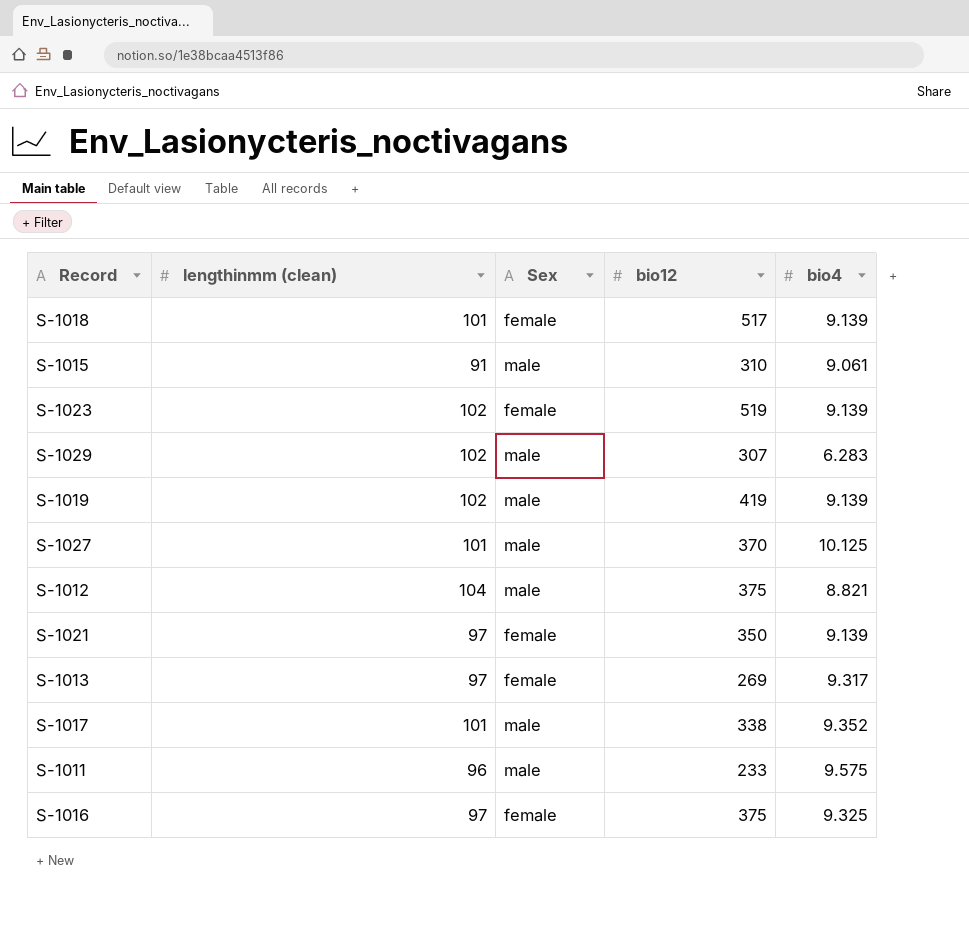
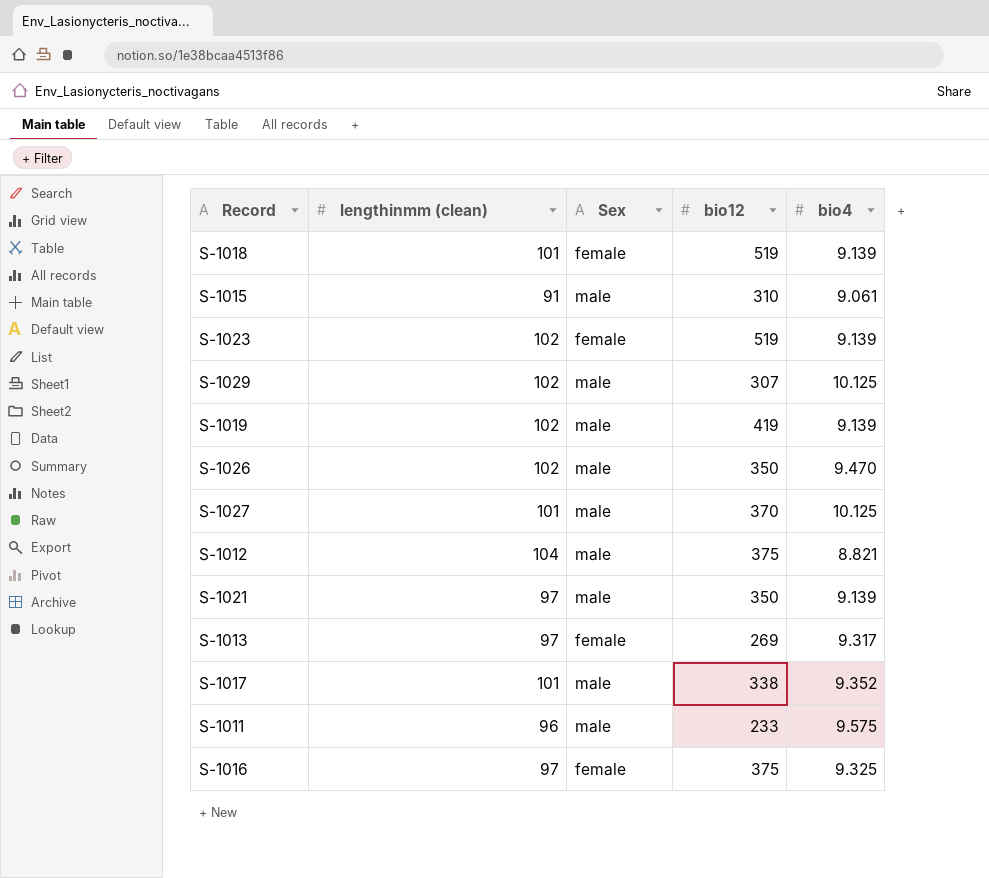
S-1018 | bio12: 517 -> 519
S-1029 | bio4: 6.283 -> 10.125
row S-1026: none -> 102 | male | 350 | 9.470
S-1021 | Sex: female -> male

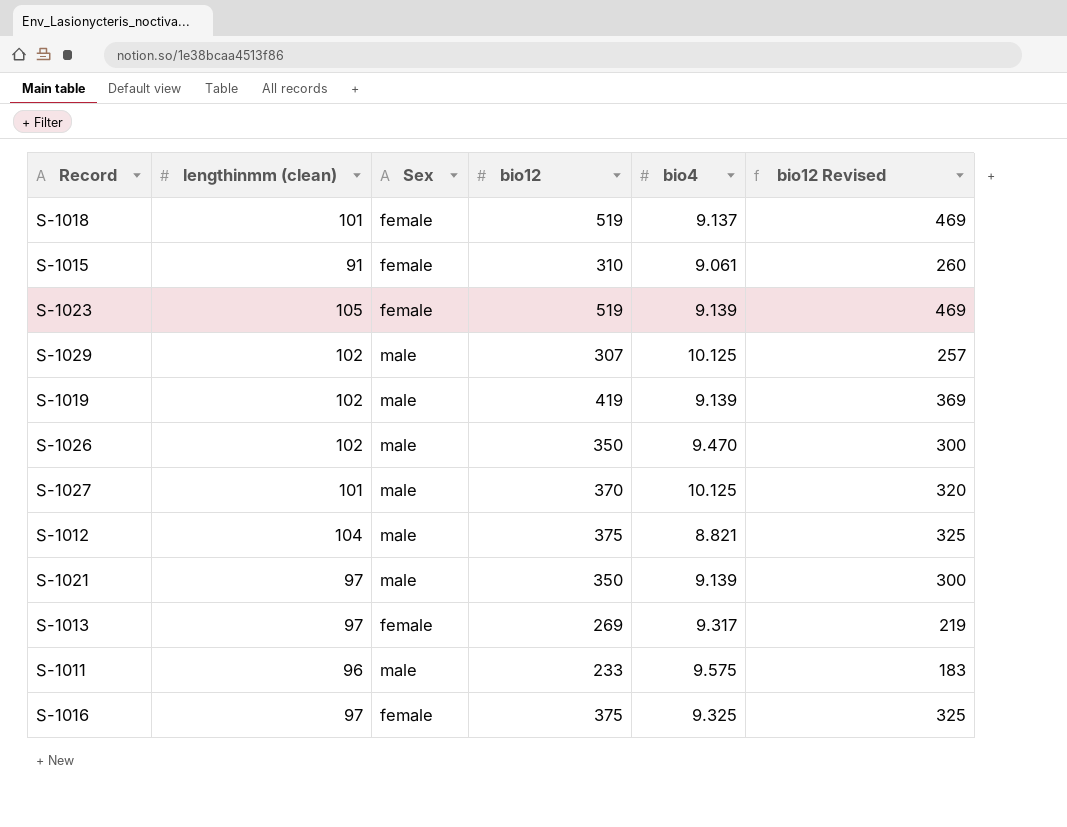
column bio12 Revised | formula: none -> [bio12] - 50
row S-1017: 101 | male | 338 | 9.352 -> none
S-1018 | bio4: 9.139 -> 9.137
S-1015 | Sex: male -> female
S-1023 | lengthinmm (clean): 102 -> 105

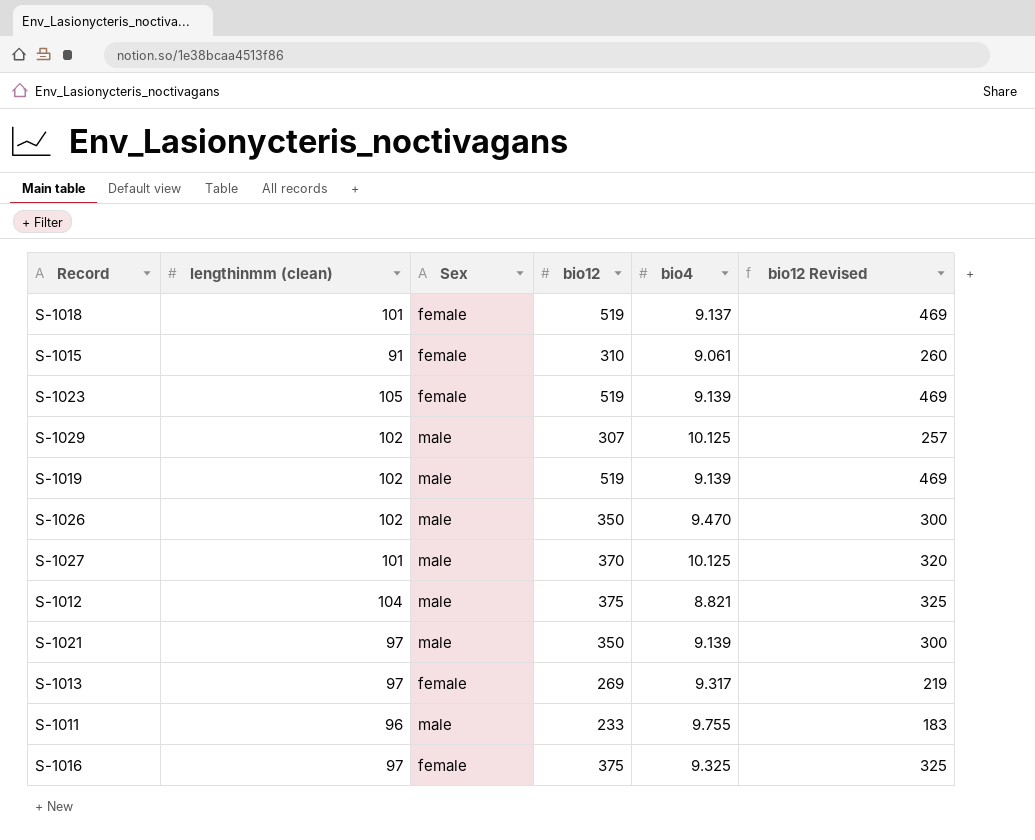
S-1019 | bio12: 419 -> 519
S-1019 | bio12 Revised: 369 -> 469
S-1011 | bio4: 9.575 -> 9.755

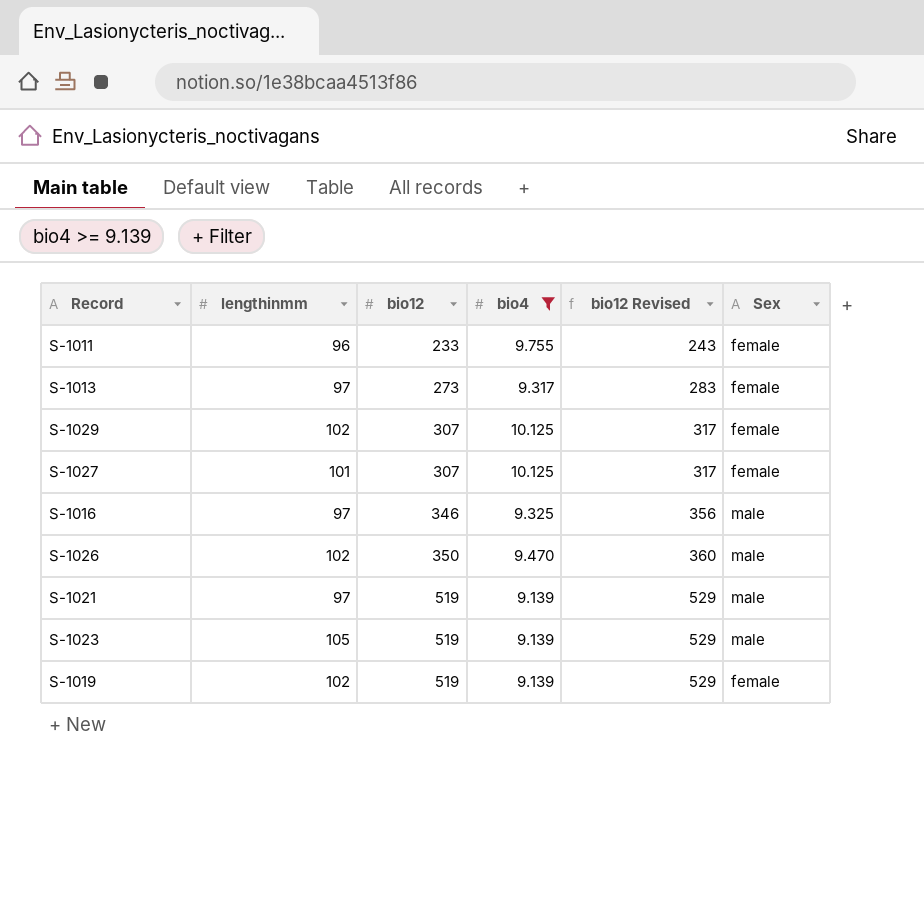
filter: none -> bio4 >= 9.139
row order: none -> bio12 ascending
column name: lengthinmm (clean) -> lengthinmm
column bio12 Revised | formula: [bio12] - 50 -> [bio12] + 10
column Sex | position: 3 -> 6
S-1011 | Sex: male -> female
S-1013 | bio12: 269 -> 273
S-1029 | Sex: male -> female
S-1027 | bio12: 370 -> 307
S-1027 | Sex: male -> female
S-1016 | bio12: 375 -> 346
S-1016 | Sex: female -> male
S-1021 | bio12: 350 -> 519
S-1023 | Sex: female -> male
S-1019 | Sex: male -> female

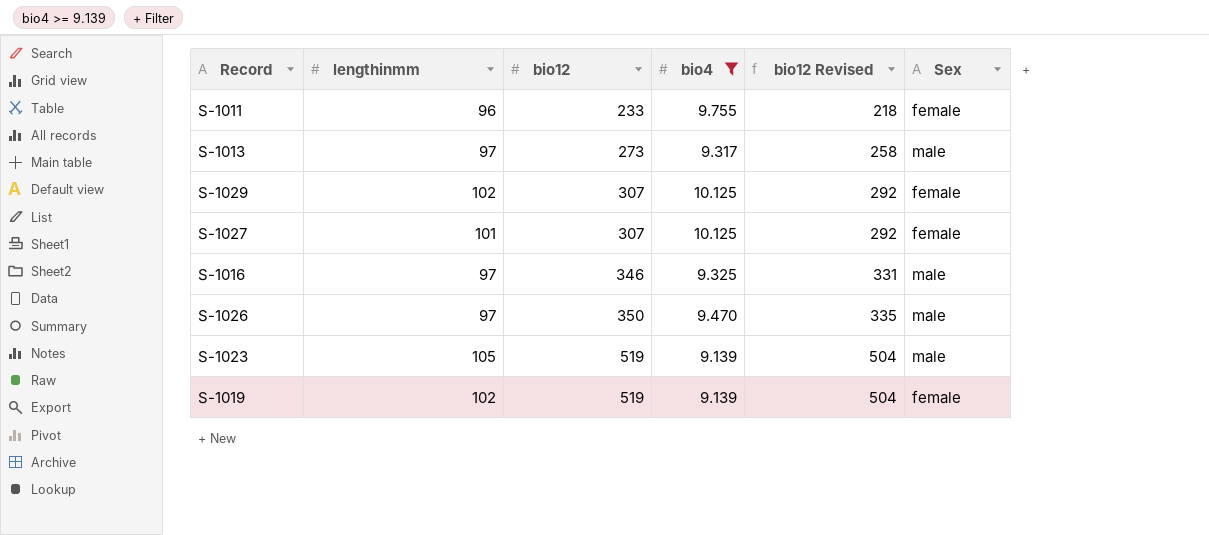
column bio12 Revised | formula: [bio12] + 10 -> [bio12] - 15
row S-1021: 97 | 519 | 9.139 | 529 | male -> none
S-1013 | Sex: female -> male
S-1026 | lengthinmm: 102 -> 97

